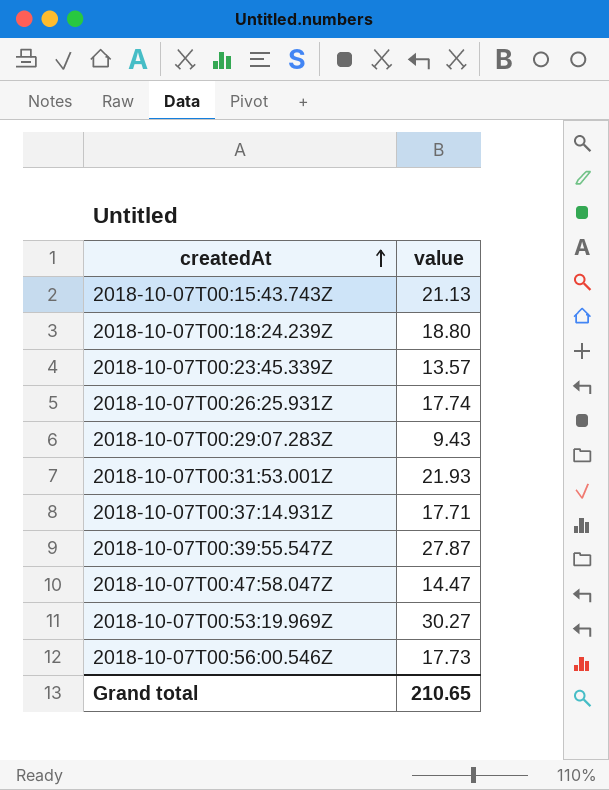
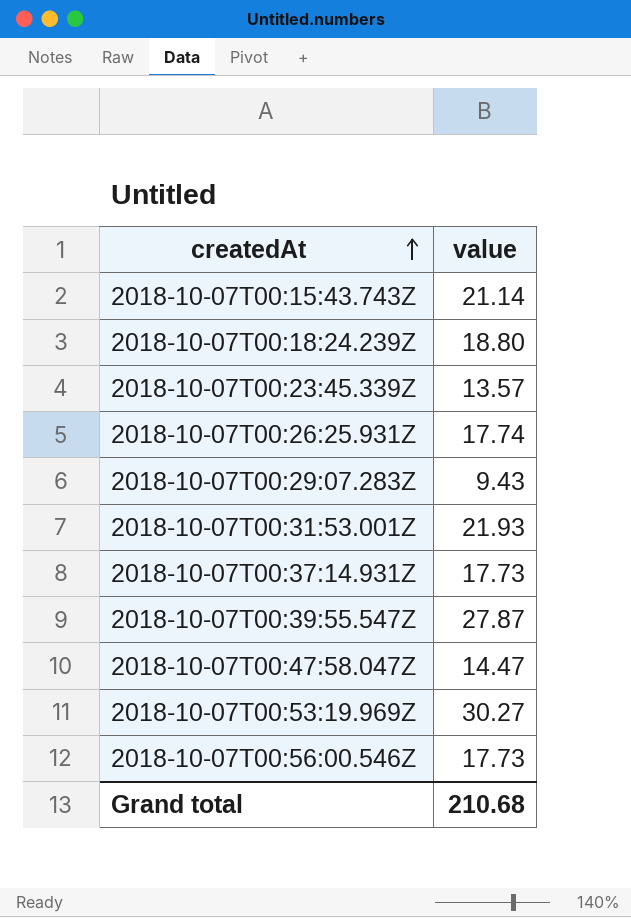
2018-10-07T00:15:43.743Z | value: 21.13 -> 21.14
2018-10-07T00:37:14.931Z | value: 17.71 -> 17.73
Grand total | value: 210.65 -> 210.68

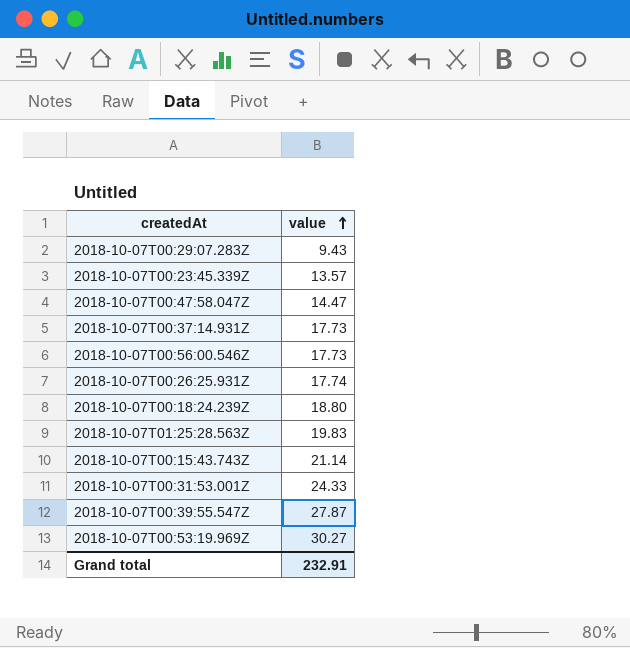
row order: createdAt ascending -> value ascending
row 2018-10-07T01:25:28.563Z: none -> 19.83
2018-10-07T00:31:53.001Z | value: 21.93 -> 24.33
Grand total | value: 210.68 -> 232.91

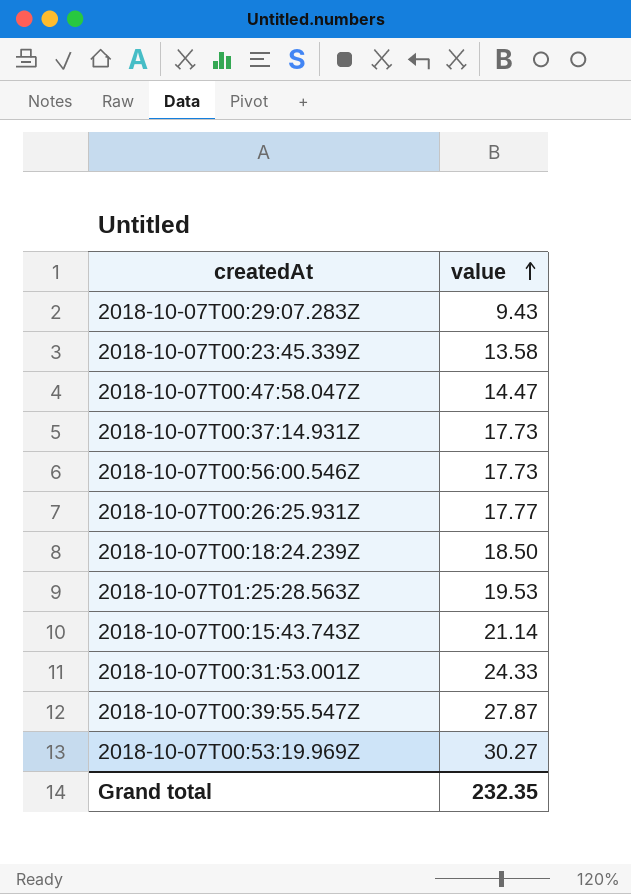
2018-10-07T00:23:45.339Z | value: 13.57 -> 13.58
2018-10-07T00:26:25.931Z | value: 17.74 -> 17.77
2018-10-07T00:18:24.239Z | value: 18.80 -> 18.50
2018-10-07T01:25:28.563Z | value: 19.83 -> 19.53
Grand total | value: 232.91 -> 232.35

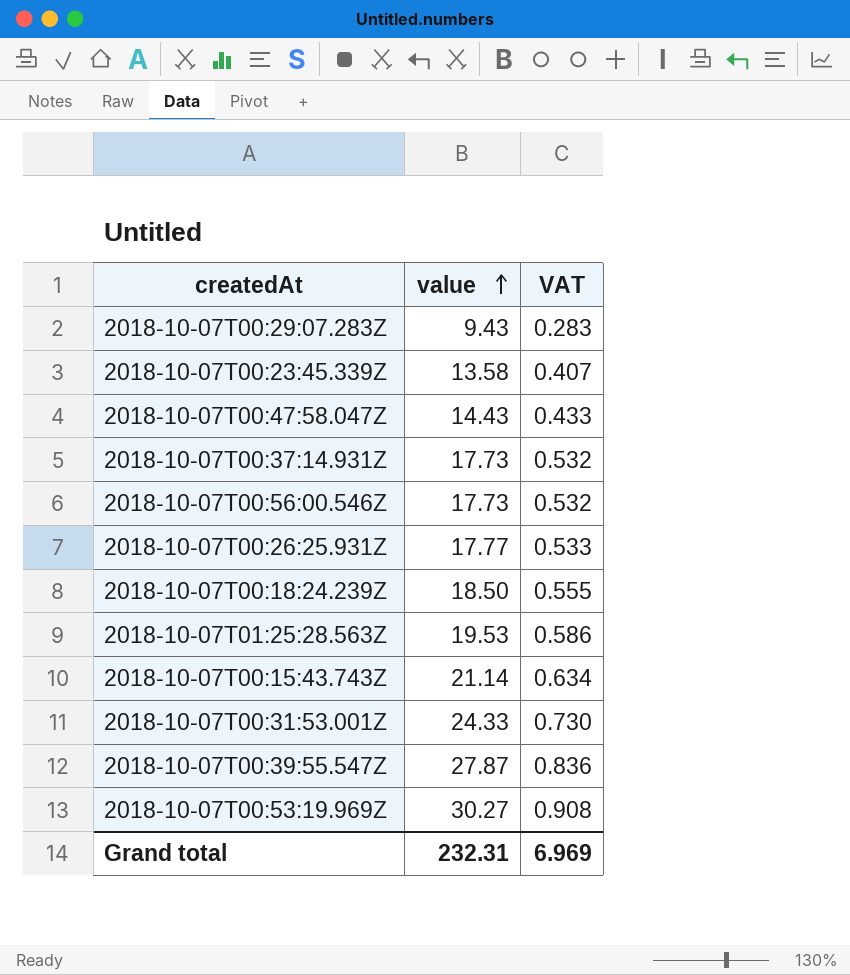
column VAT | formula: none -> [value] * 0.03
2018-10-07T00:47:58.047Z | value: 14.47 -> 14.43
Grand total | value: 232.35 -> 232.31

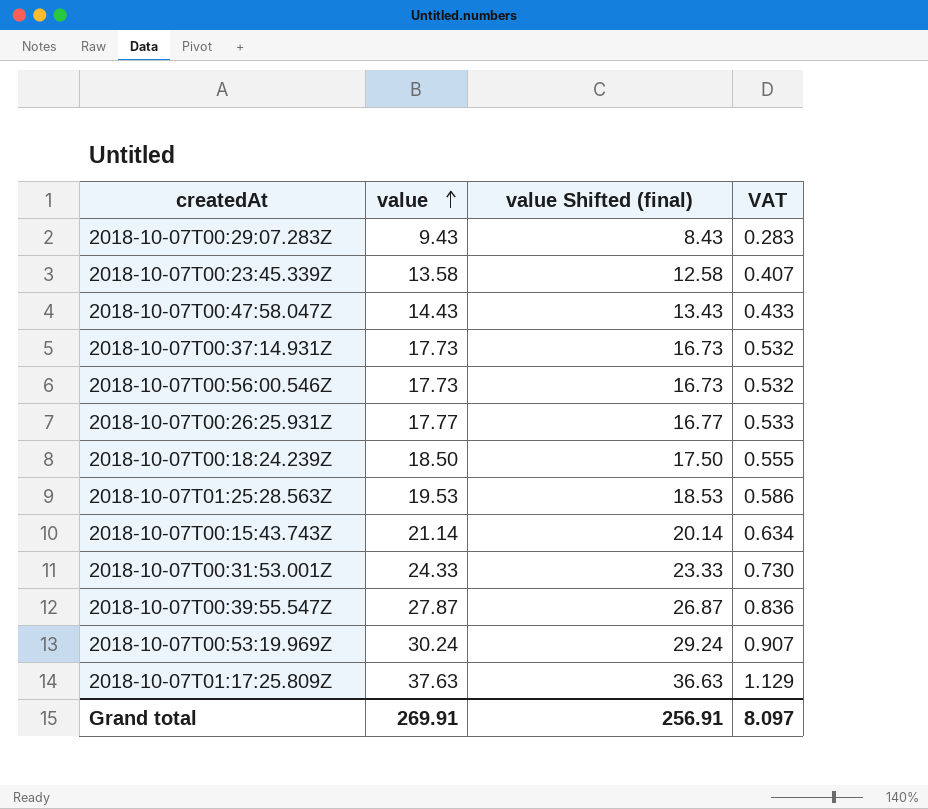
column value Shifted (final) | formula: none -> [value] - 1
2018-10-07T00:53:19.969Z | value: 30.27 -> 30.24
2018-10-07T00:53:19.969Z | VAT: 0.908 -> 0.907
row 2018-10-07T01:17:25.809Z: none -> 37.63 | 36.63 | 1.129
Grand total | value: 232.31 -> 269.91
Grand total | VAT: 6.969 -> 8.097

